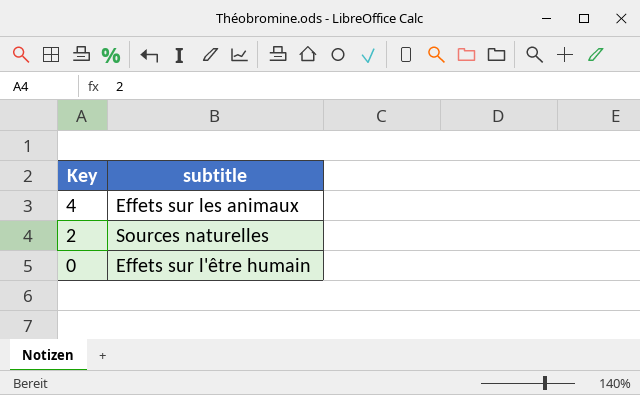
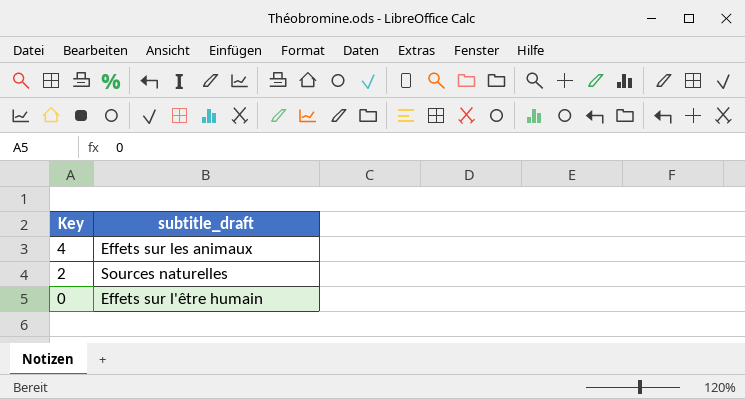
column name: subtitle -> subtitle_draft

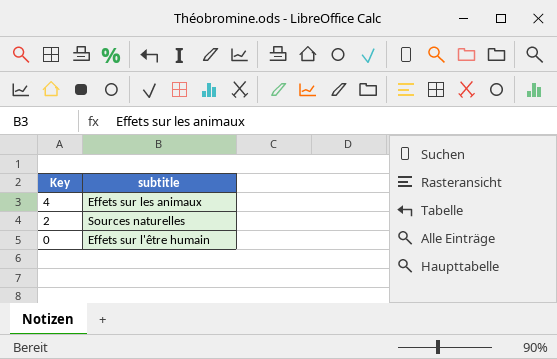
column name: subtitle_draft -> subtitle

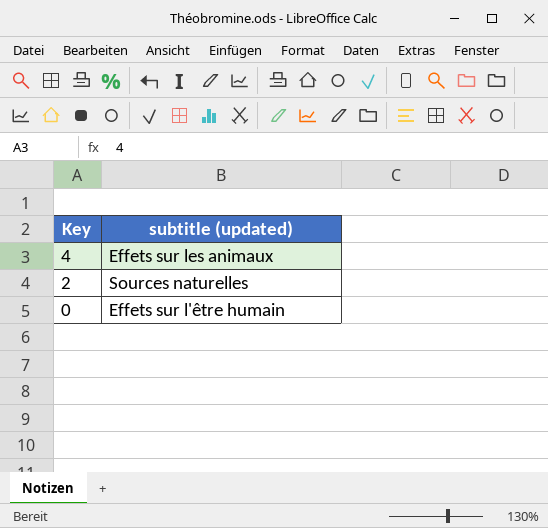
column name: subtitle -> subtitle (updated)

